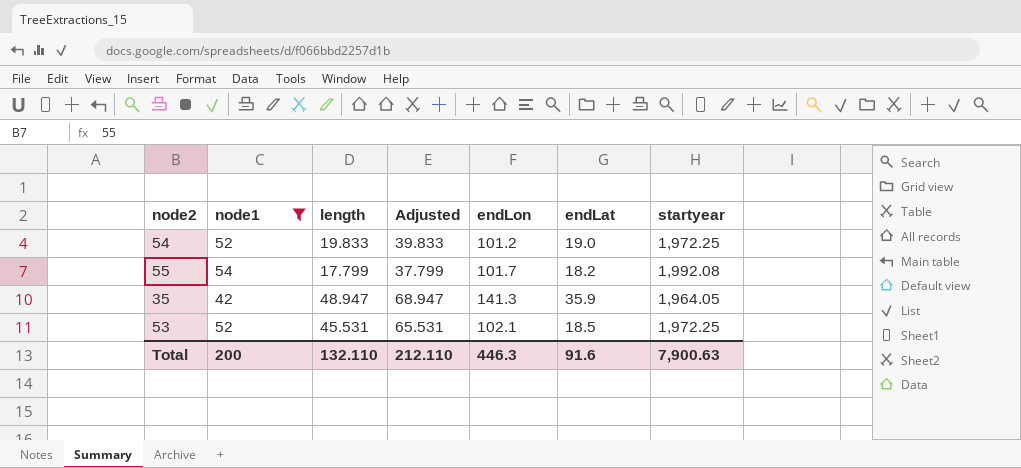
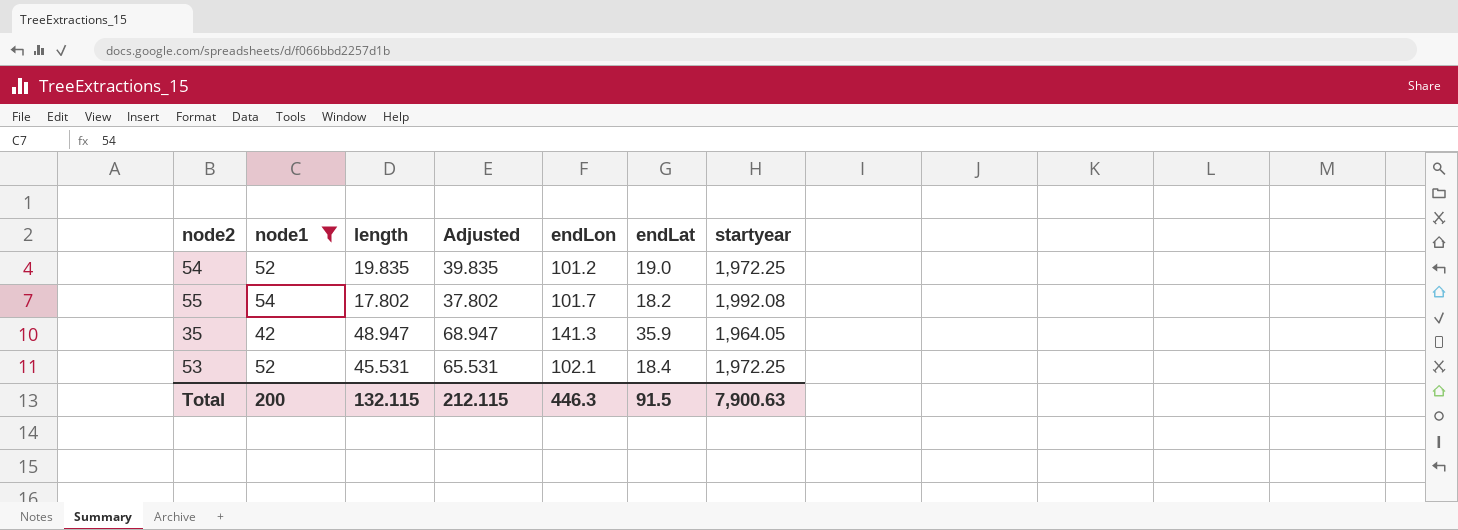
54 | length: 19.833 -> 19.835
54 | Adjusted: 39.833 -> 39.835
55 | length: 17.799 -> 17.802
55 | Adjusted: 37.799 -> 37.802
53 | endLat: 18.5 -> 18.4
Total | length: 132.110 -> 132.115
Total | Adjusted: 212.110 -> 212.115
Total | endLat: 91.6 -> 91.5

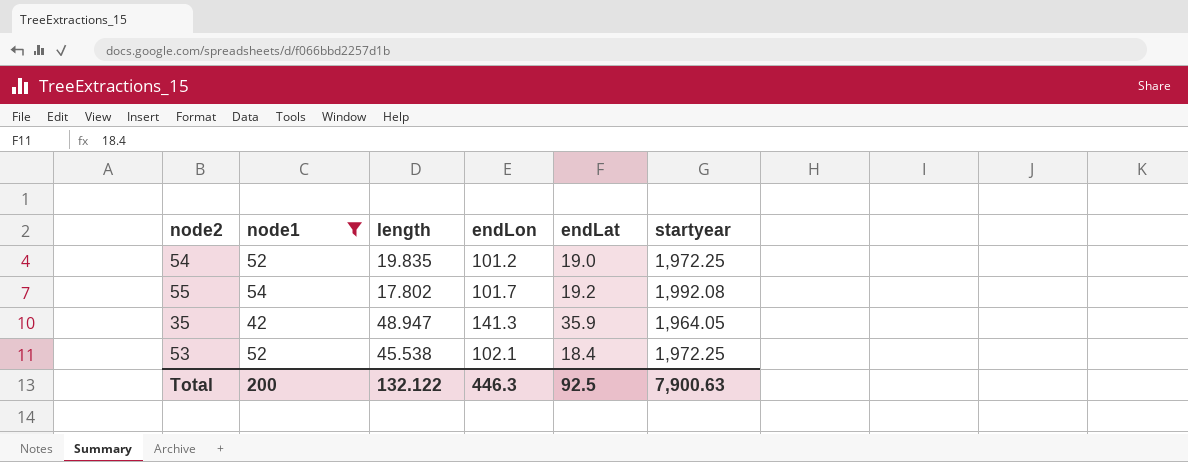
column Adjusted | formula: [length] + 20 -> none
55 | endLat: 18.2 -> 19.2
53 | length: 45.531 -> 45.538
Total | length: 132.115 -> 132.122
Total | endLat: 91.5 -> 92.5

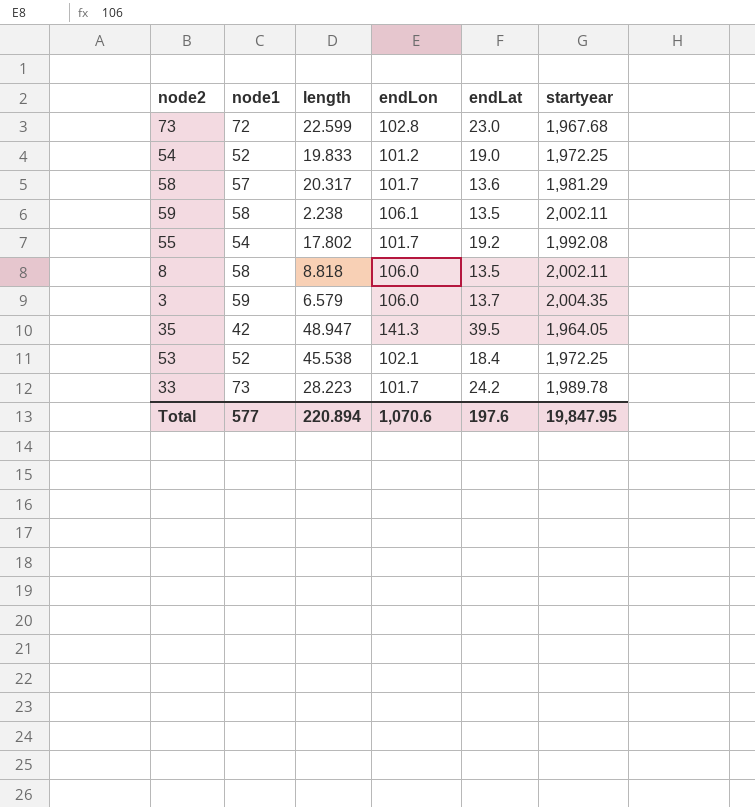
filter: node1 <= 54 -> none
54 | length: 19.835 -> 19.833
35 | endLat: 35.9 -> 39.5
Total | node1: 200 -> 577
Total | length: 132.122 -> 220.894
Total | endLon: 446.3 -> 1,070.6
Total | endLat: 92.5 -> 197.6
Total | startyear: 7,900.63 -> 19,847.95

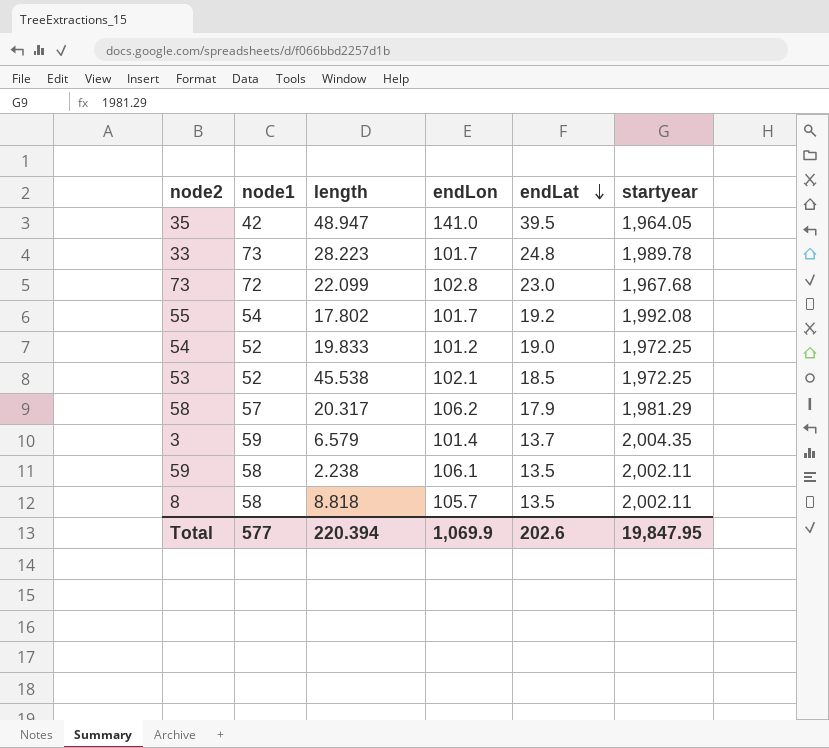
row order: none -> endLat descending
35 | endLon: 141.3 -> 141.0
33 | endLat: 24.2 -> 24.8
73 | length: 22.599 -> 22.099
53 | endLat: 18.4 -> 18.5
58 | endLon: 101.7 -> 106.2
58 | endLat: 13.6 -> 17.9
3 | endLon: 106.0 -> 101.4
8 | endLon: 106.0 -> 105.7
Total | length: 220.894 -> 220.394
Total | endLon: 1,070.6 -> 1,069.9
Total | endLat: 197.6 -> 202.6

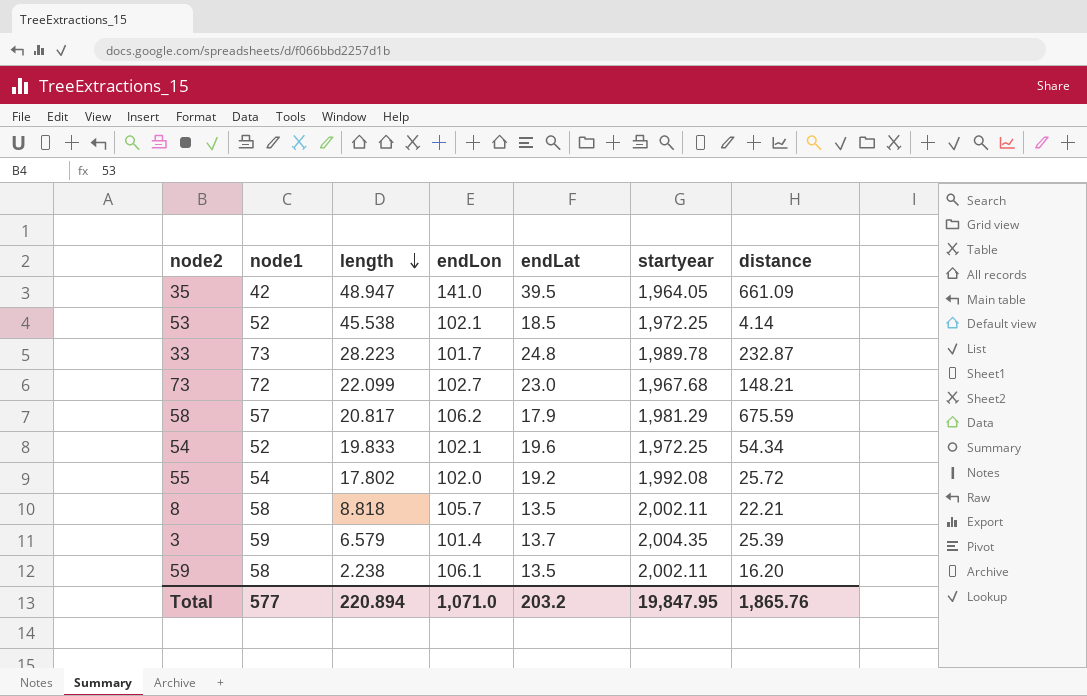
row order: endLat descending -> length descending
column distance | position: none -> 7
73 | endLon: 102.8 -> 102.7
58 | length: 20.317 -> 20.817
54 | endLon: 101.2 -> 102.1
54 | endLat: 19.0 -> 19.6
55 | endLon: 101.7 -> 102.0
Total | length: 220.394 -> 220.894
Total | endLon: 1,069.9 -> 1,071.0
Total | endLat: 202.6 -> 203.2

